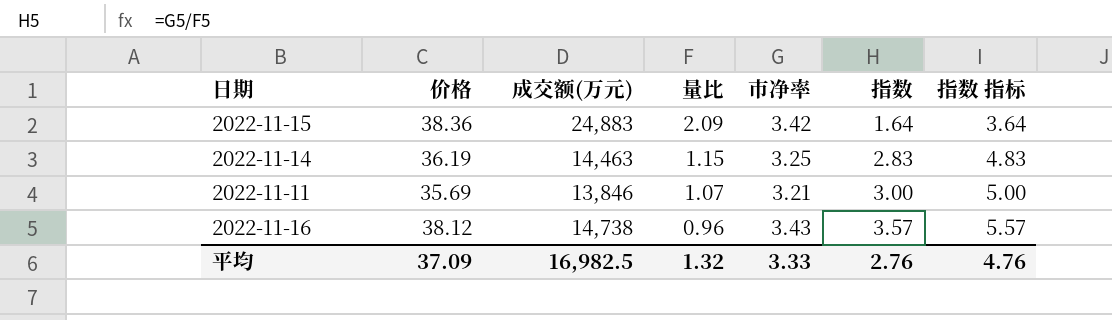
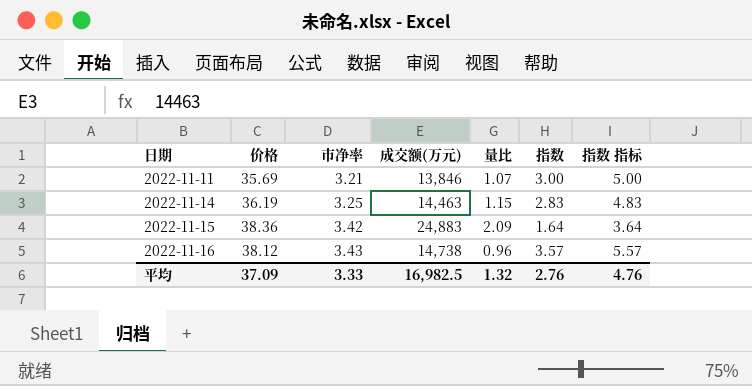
row order: 量比 descending -> 日期 ascending
column 市净率 | position: 5 -> 3

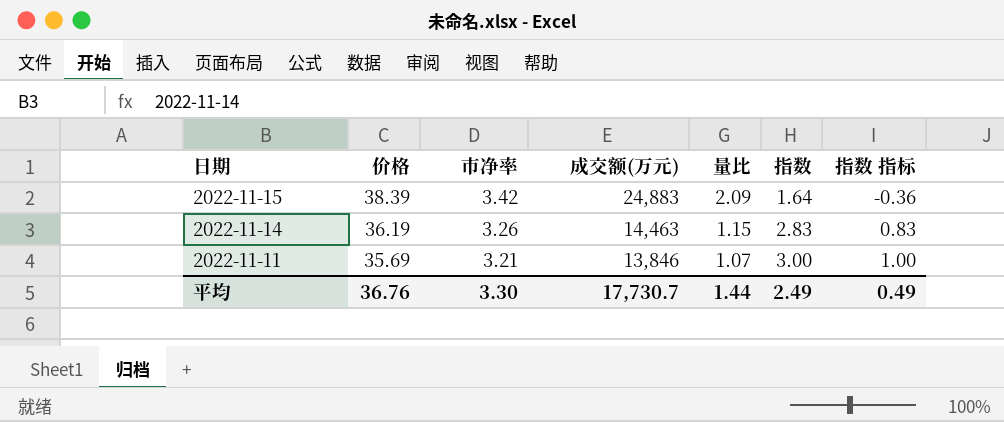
row order: 日期 ascending -> 日期 descending
column 指数 指标 | formula: [指数] + 2 -> [指数] - 2
row 2022-11-16: 38.12 | 3.43 | 14,738 | 0.96 | 3.57 | 5.57 -> none
2022-11-15 | 价格: 38.36 -> 38.39
2022-11-14 | 市净率: 3.25 -> 3.26
平均 | 价格: 37.09 -> 36.76
平均 | 市净率: 3.33 -> 3.30
平均 | 成交额(万元): 16,982.5 -> 17,730.7
平均 | 量比: 1.32 -> 1.44
平均 | 指数: 2.76 -> 2.49
平均 | 指数 指标: 4.76 -> 0.49

